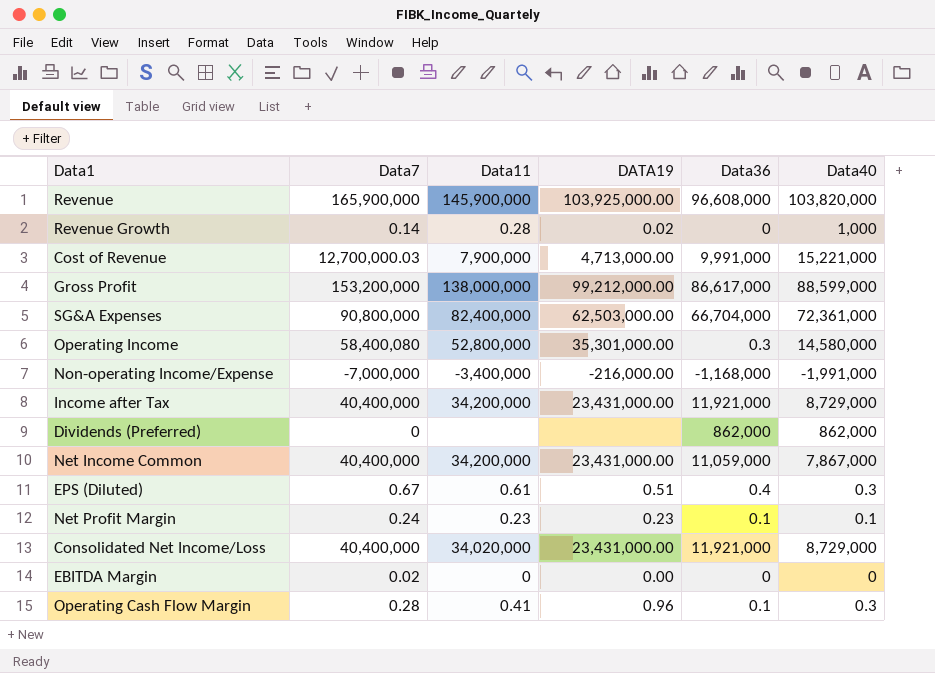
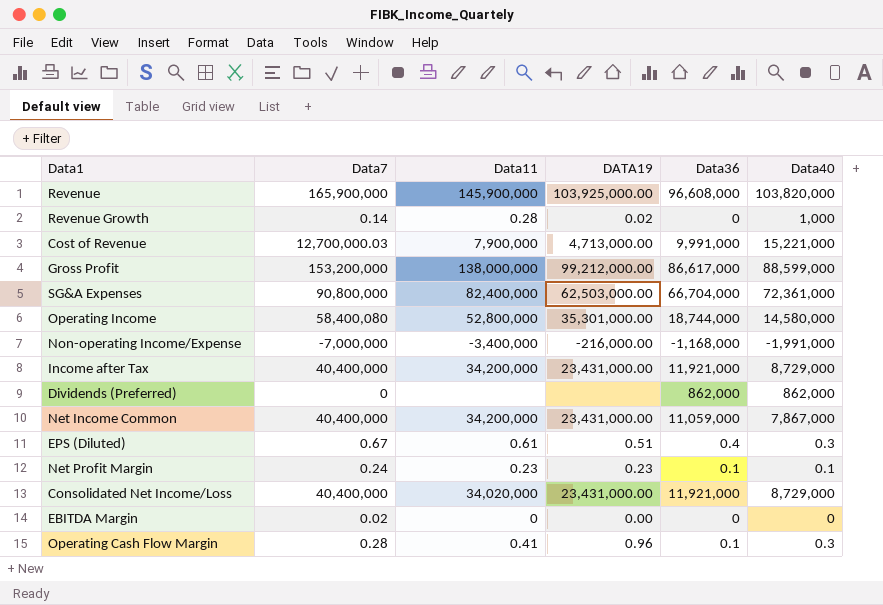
Operating Income | Data36: 0.3 -> 18,744,000

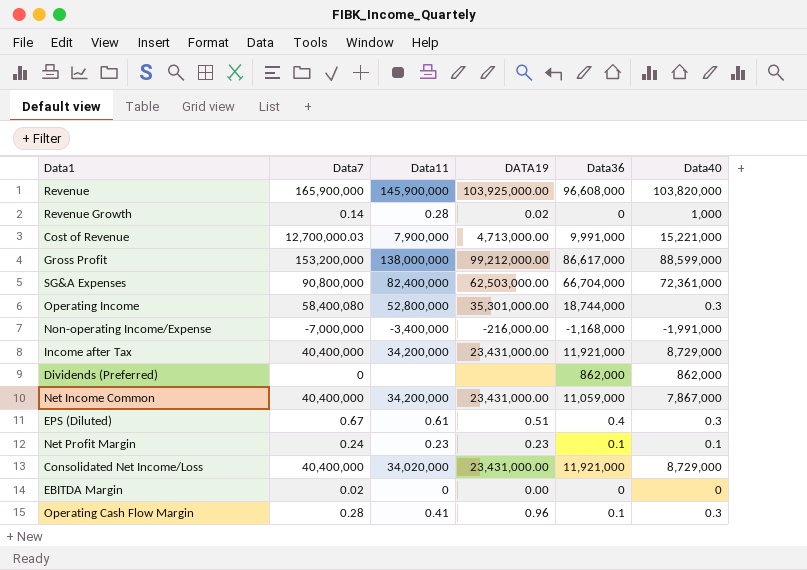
Operating Income | Data40: 14,580,000 -> 0.3

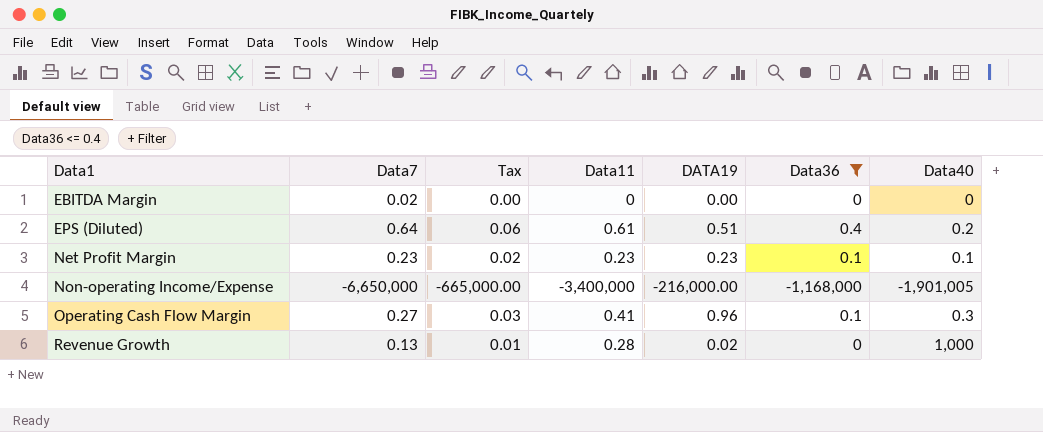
filter: none -> Data36 <= 0.4
row order: none -> Data1 ascending
column Tax | formula: none -> [Data7] * 0.1
EPS (Diluted) | Data7: 0.67 -> 0.64
EPS (Diluted) | Data40: 0.3 -> 0.2
Net Profit Margin | Data7: 0.24 -> 0.23
Non-operating Income/Expense | Data7: -7,000,000 -> -6,650,000
Non-operating Income/Expense | Data40: -1,991,000 -> -1,901,005
Operating Cash Flow Margin | Data7: 0.28 -> 0.27
Revenue Growth | Data7: 0.14 -> 0.13

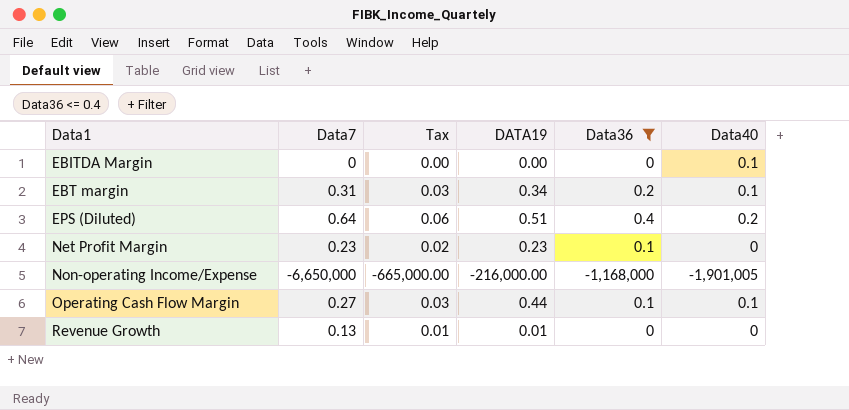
column Data11 | position: 4 -> none
EBITDA Margin | Data7: 0.02 -> 0
EBITDA Margin | Data40: 0 -> 0.1
row EBT margin: none -> 0.31 | 0.03 | 0.34 | 0.2 | 0.1
Net Profit Margin | Data40: 0.1 -> 0
Operating Cash Flow Margin | DATA19: 0.96 -> 0.44
Operating Cash Flow Margin | Data40: 0.3 -> 0.1
Revenue Growth | DATA19: 0.02 -> 0.01
Revenue Growth | Data40: 1,000 -> 0

